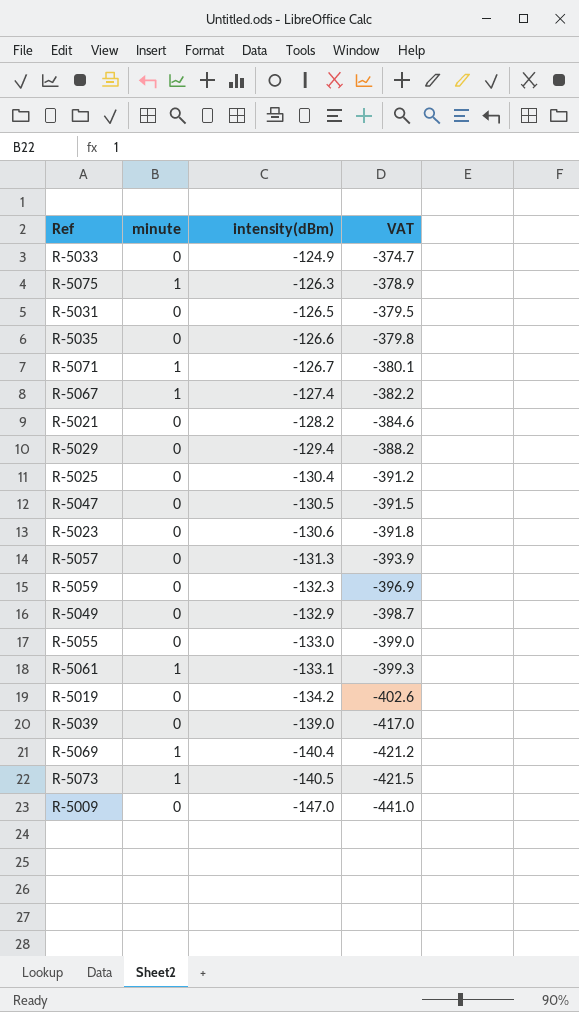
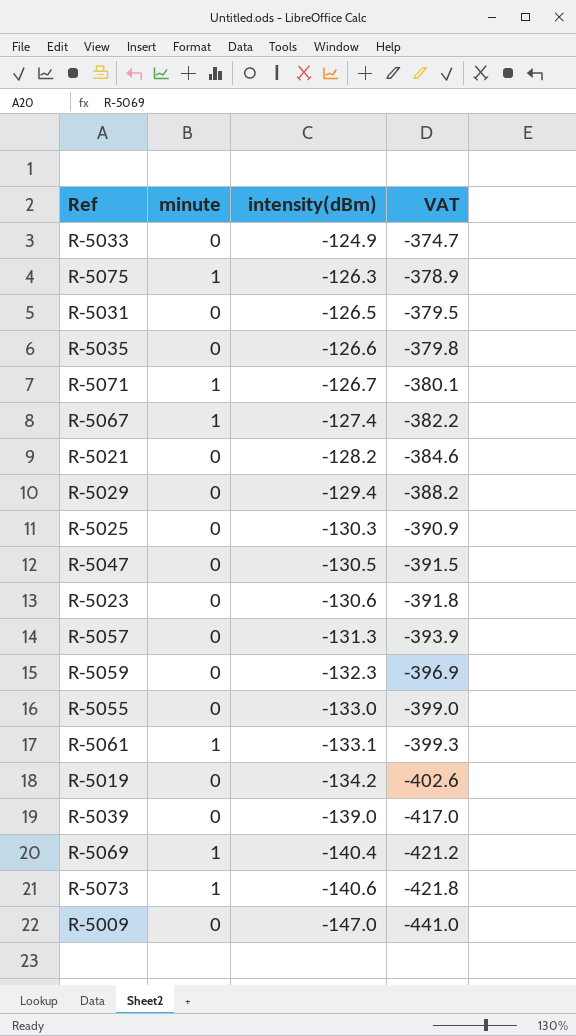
row R-5049: 0 | -132.9 | -398.7 -> none
R-5025 | intensity(dBm): -130.4 -> -130.3
R-5025 | VAT: -391.2 -> -390.9
R-5073 | intensity(dBm): -140.5 -> -140.6
R-5073 | VAT: -421.5 -> -421.8

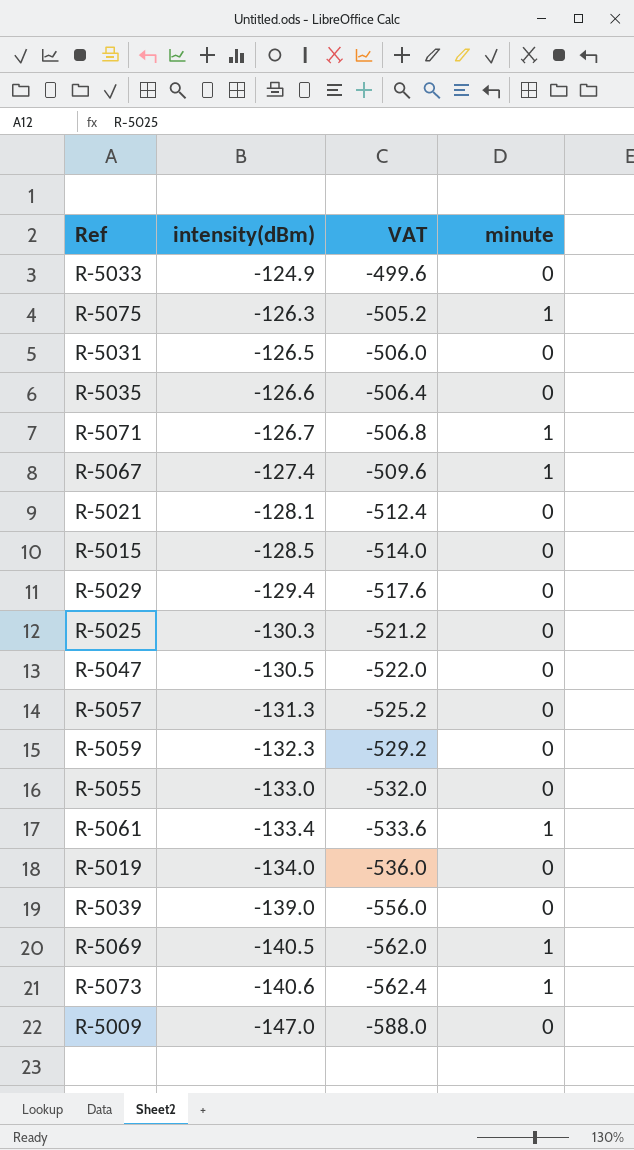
column VAT | formula: [intensity(dBm)] * 3 -> [intensity(dBm)] * 4
column minute | position: 2 -> 4
row R-5023: 0 | -130.6 | -391.8 -> none
R-5021 | intensity(dBm): -128.2 -> -128.1
row R-5015: none -> -128.5 | -514.0 | 0
R-5061 | intensity(dBm): -133.1 -> -133.4
R-5019 | intensity(dBm): -134.2 -> -134.0
R-5069 | intensity(dBm): -140.4 -> -140.5

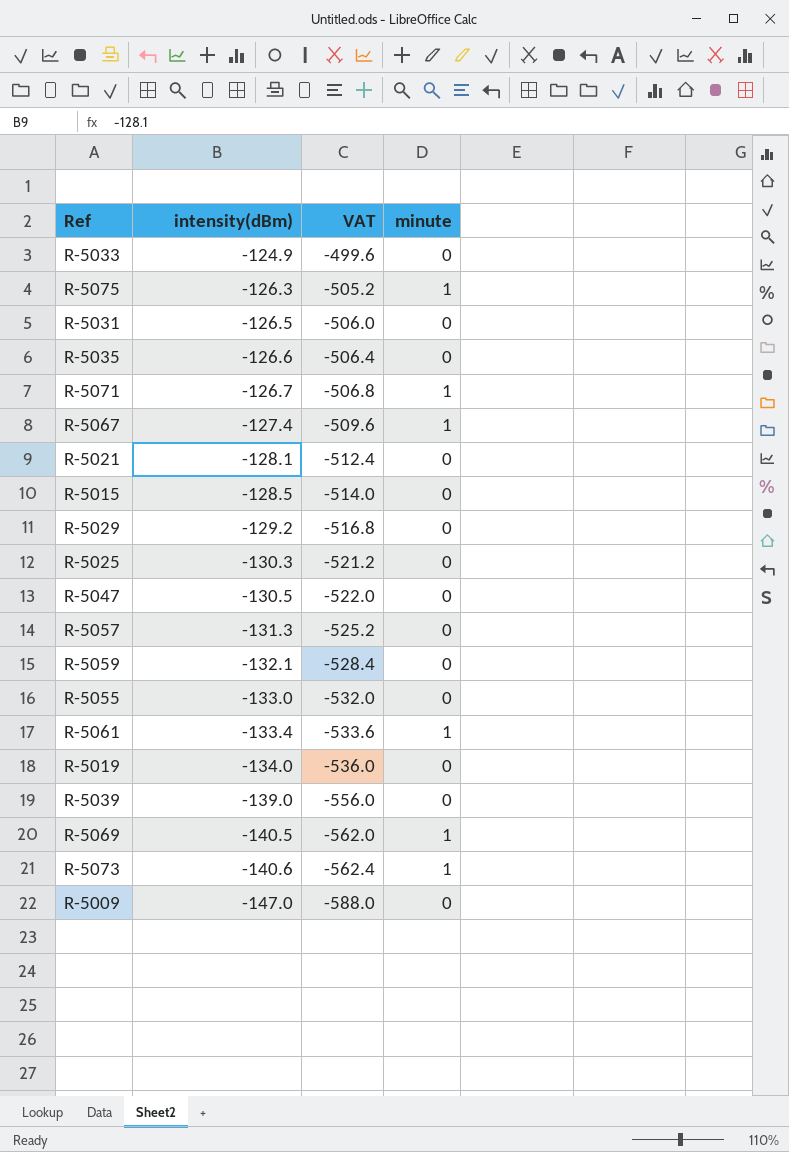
R-5029 | intensity(dBm): -129.4 -> -129.2
R-5029 | VAT: -517.6 -> -516.8
R-5059 | intensity(dBm): -132.3 -> -132.1
R-5059 | VAT: -529.2 -> -528.4

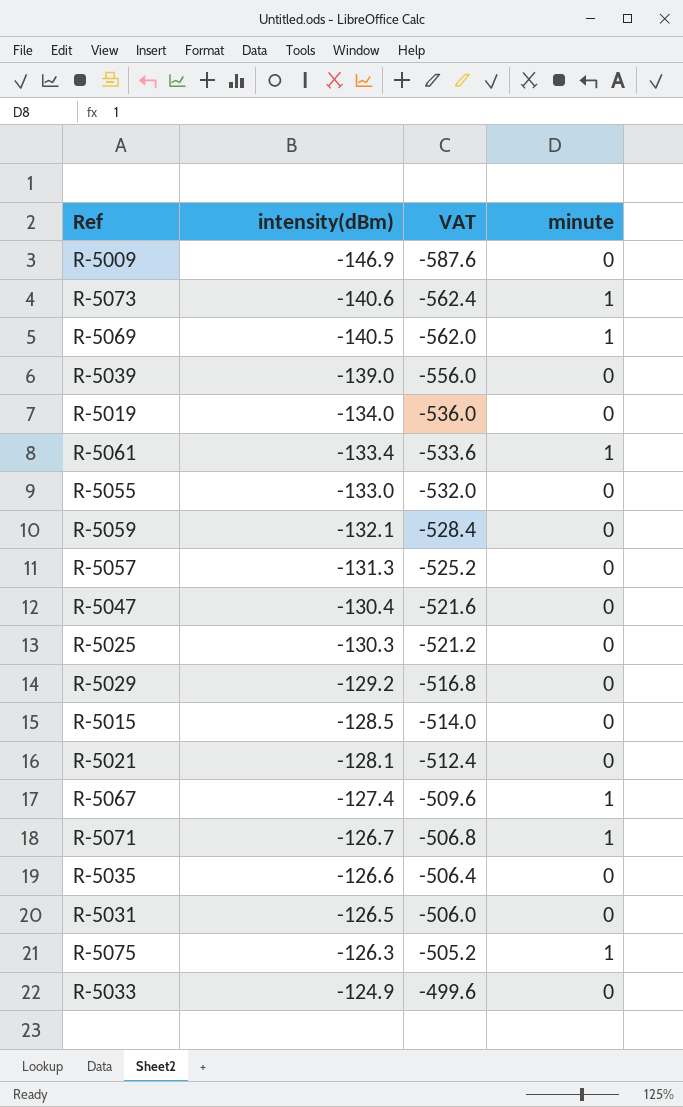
row order: intensity(dBm) descending -> intensity(dBm) ascending
R-5009 | intensity(dBm): -147.0 -> -146.9
R-5009 | VAT: -588.0 -> -587.6
R-5047 | intensity(dBm): -130.5 -> -130.4
R-5047 | VAT: -522.0 -> -521.6

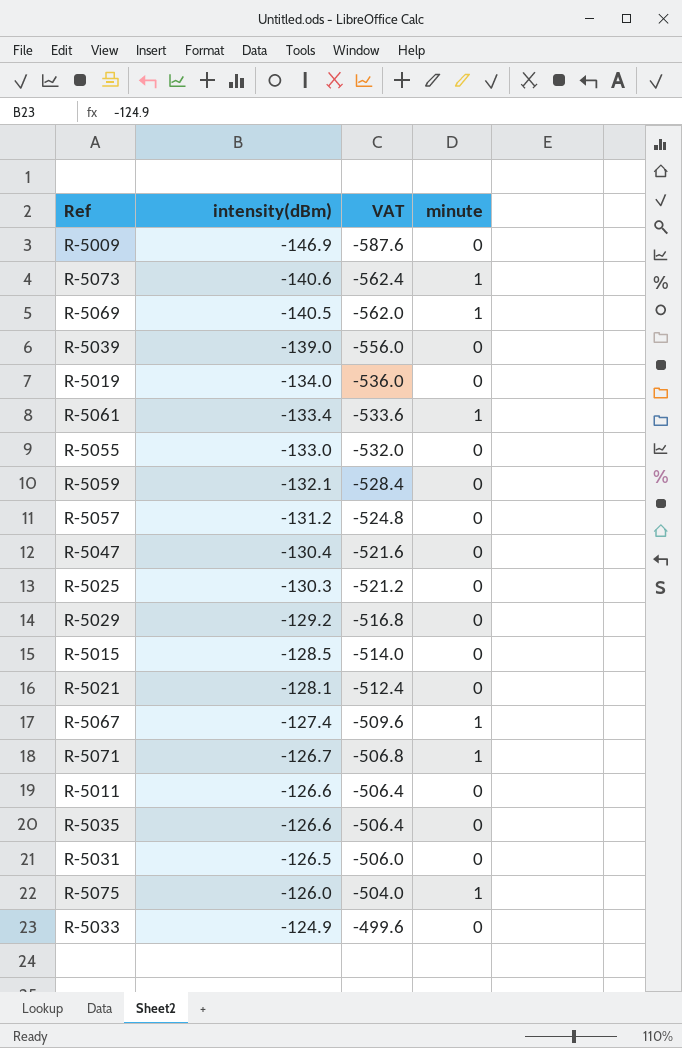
R-5057 | intensity(dBm): -131.3 -> -131.2
R-5057 | VAT: -525.2 -> -524.8
row R-5011: none -> -126.6 | -506.4 | 0
R-5075 | intensity(dBm): -126.3 -> -126.0
R-5075 | VAT: -505.2 -> -504.0

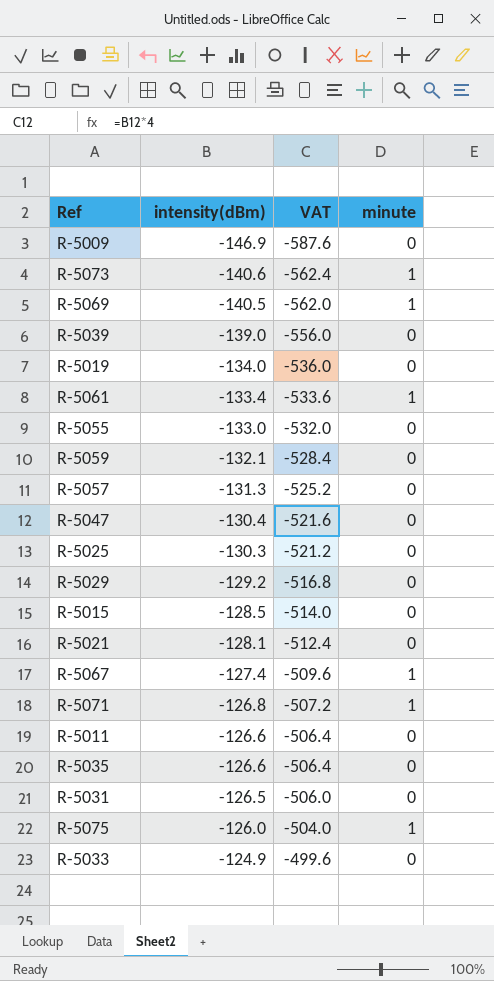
R-5057 | intensity(dBm): -131.2 -> -131.3
R-5057 | VAT: -524.8 -> -525.2
R-5071 | intensity(dBm): -126.7 -> -126.8
R-5071 | VAT: -506.8 -> -507.2

